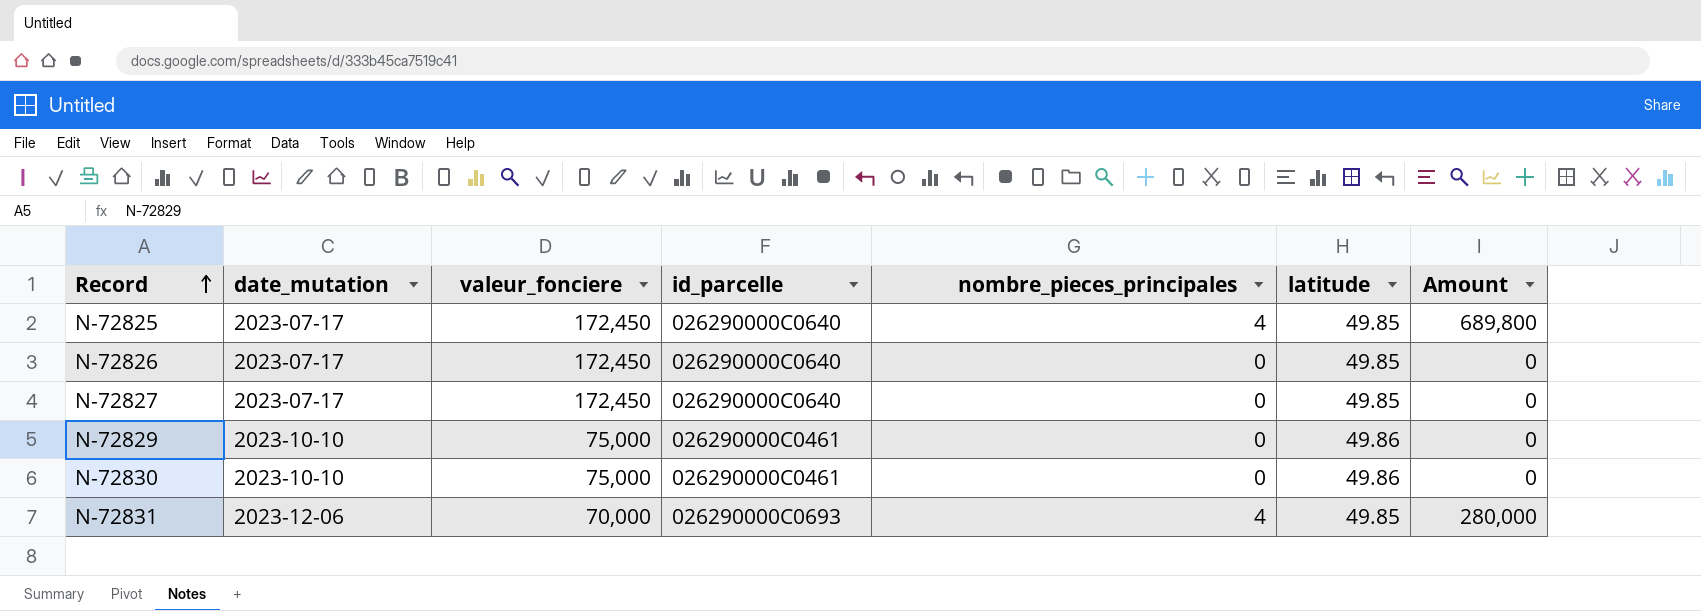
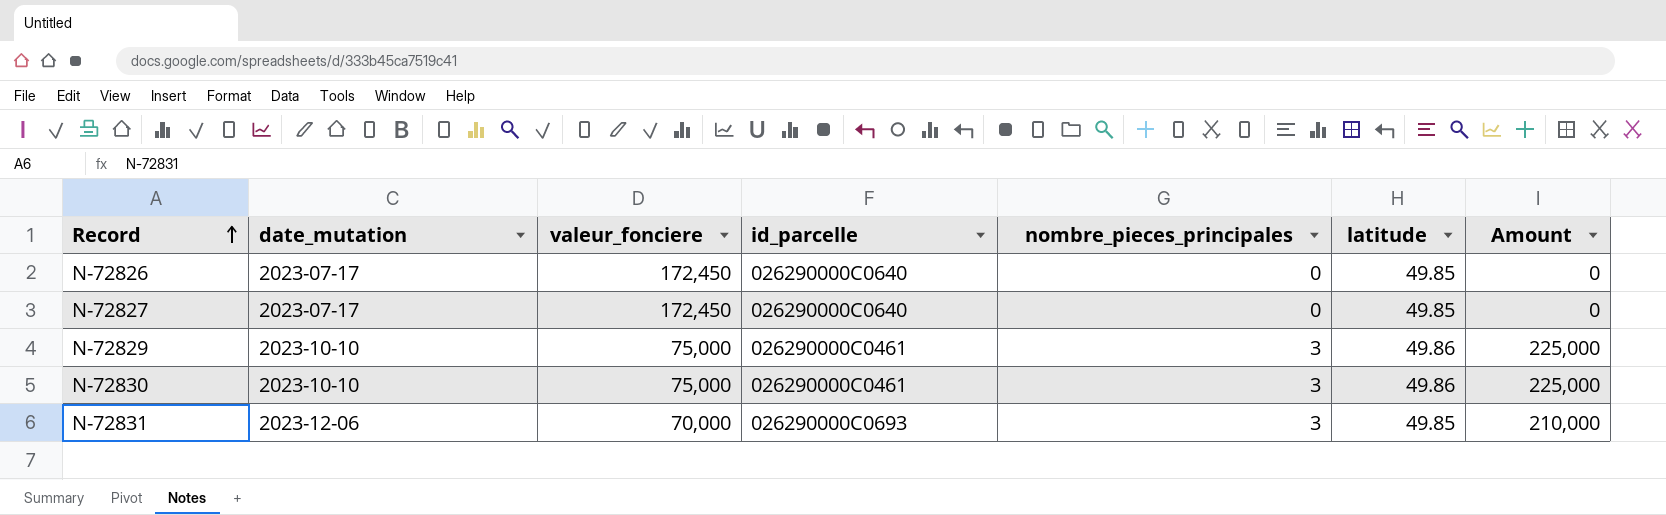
row N-72825: 2023-07-17 | 172,450 | 026290000C0640 | 4 | 49.85 | 689,800 -> none
N-72829 | nombre_pieces_principales: 0 -> 3
N-72829 | Amount: 0 -> 225,000
N-72830 | nombre_pieces_principales: 0 -> 3
N-72830 | Amount: 0 -> 225,000
N-72831 | nombre_pieces_principales: 4 -> 3
N-72831 | Amount: 280,000 -> 210,000

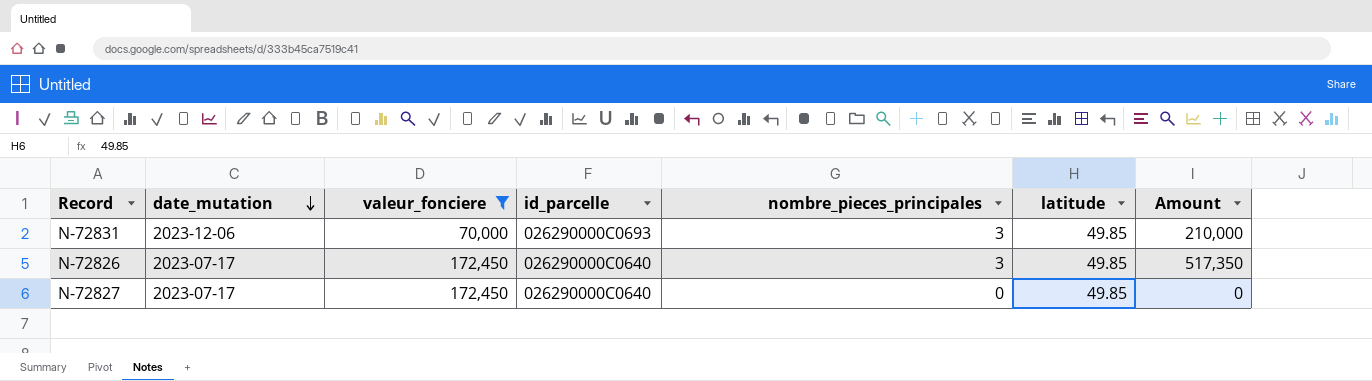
filter: none -> valeur_fonciere != 75,000
row order: Record ascending -> date_mutation descending
N-72826 | nombre_pieces_principales: 0 -> 3
N-72826 | Amount: 0 -> 517,350

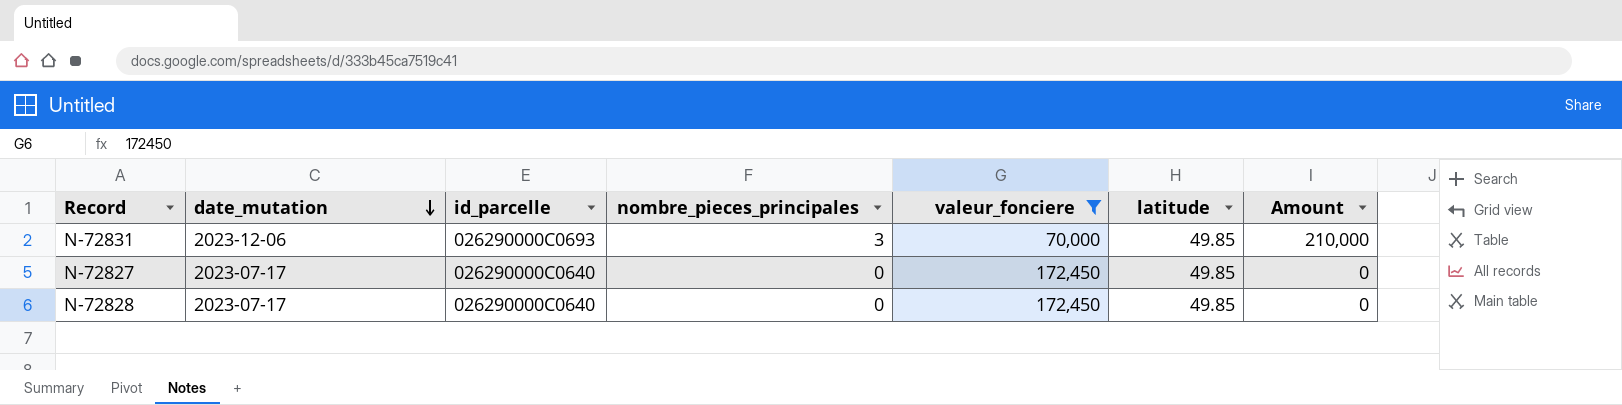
column valeur_fonciere | position: 3 -> 5
row N-72826: 2023-07-17 | 172,450 | 026290000C0640 | 3 | 49.85 | 517,350 -> none
row N-72828: none -> 2023-07-17 | 026290000C0640 | 0 | 172,450 | 49.85 | 0

